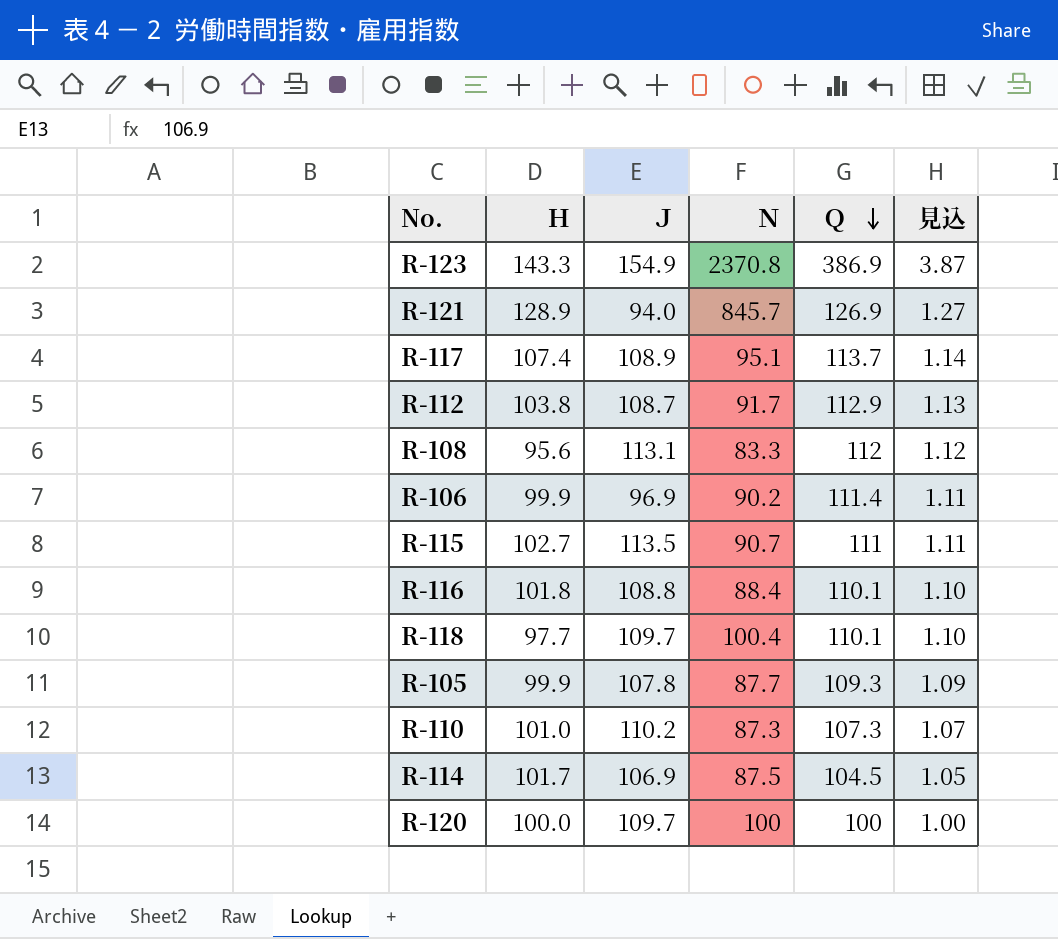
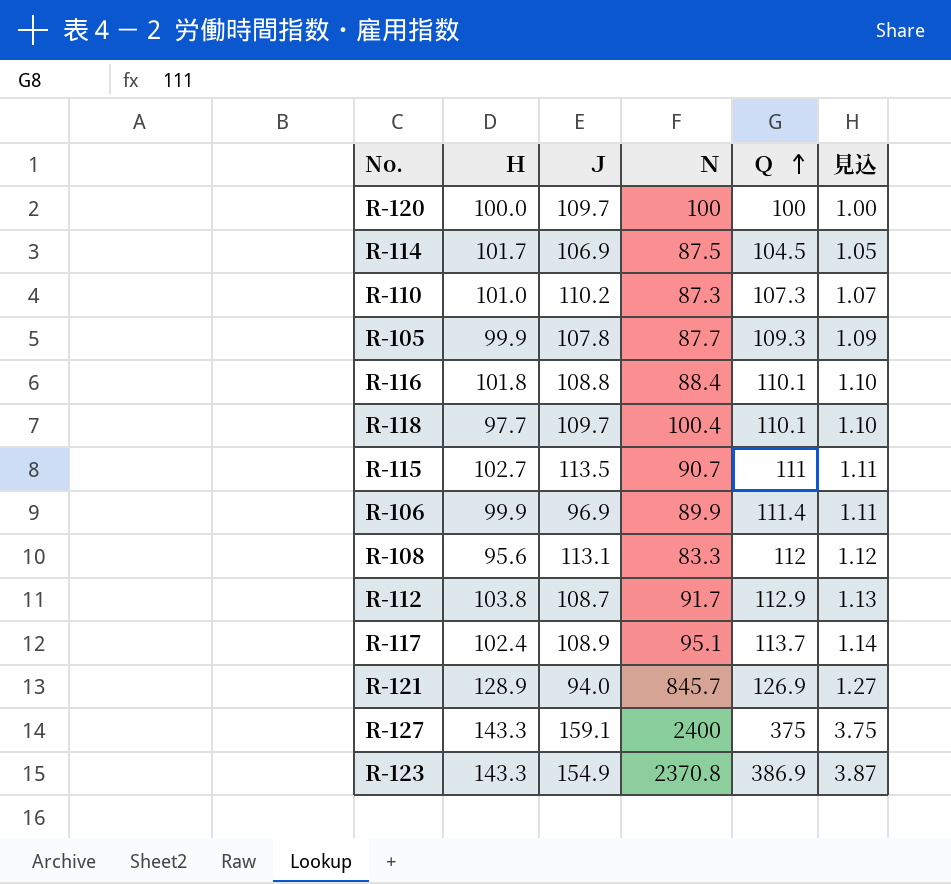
row order: Ｑ descending -> Ｑ ascending
R-106 | Ｎ: 90.2 -> 89.9
R-117 | Ｈ: 107.4 -> 102.4
row R-127: none -> 143.3 | 159.1 | 2400 | 375 | 3.75

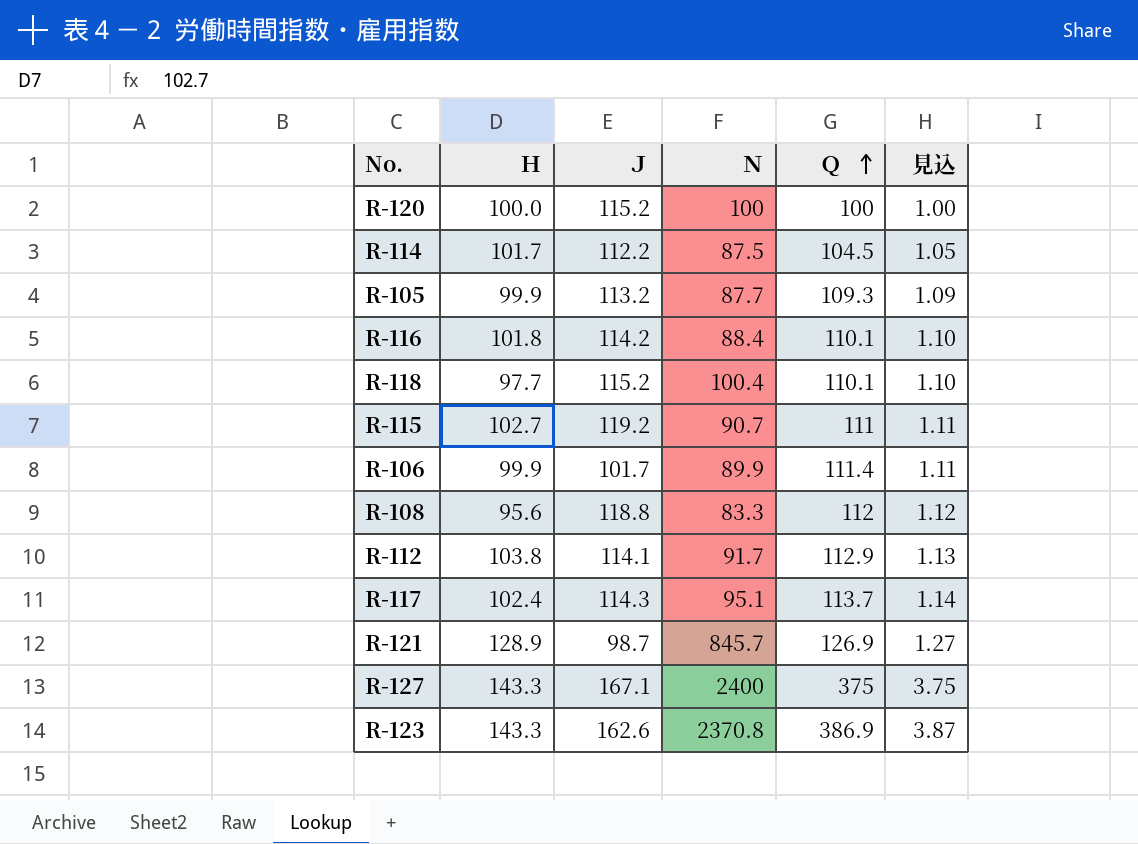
row R-110: 101.0 | 110.2 | 87.3 | 107.3 | 1.07 -> none
R-120 | Ｊ: 109.7 -> 115.2
R-114 | Ｊ: 106.9 -> 112.2
R-105 | Ｊ: 107.8 -> 113.2
R-116 | Ｊ: 108.8 -> 114.2
R-118 | Ｊ: 109.7 -> 115.2
R-115 | Ｊ: 113.5 -> 119.2
R-106 | Ｊ: 96.9 -> 101.7
R-108 | Ｊ: 113.1 -> 118.8
R-112 | Ｊ: 108.7 -> 114.1
R-117 | Ｊ: 108.9 -> 114.3
R-121 | Ｊ: 94.0 -> 98.7
R-127 | Ｊ: 159.1 -> 167.1
R-123 | Ｊ: 154.9 -> 162.6

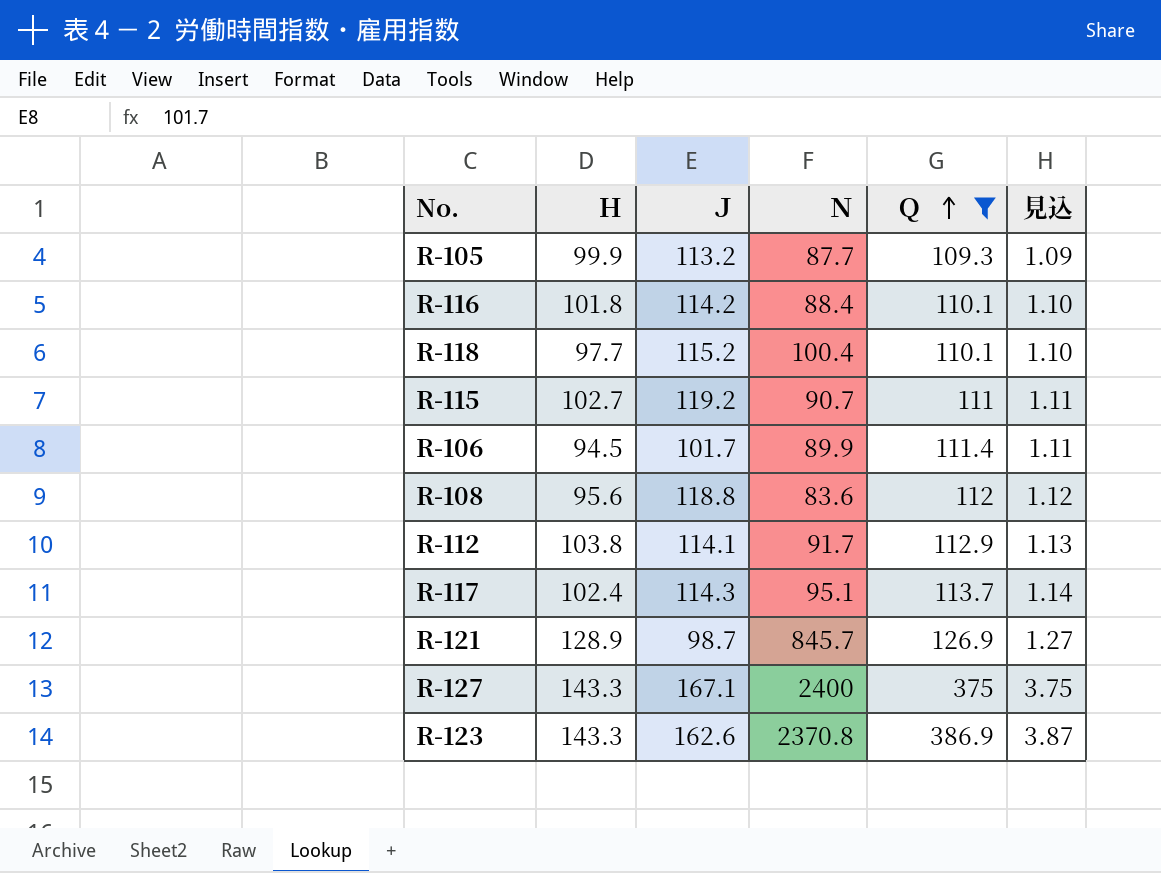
filter: none -> Ｑ >= 109.3
R-106 | Ｈ: 99.9 -> 94.5
R-108 | Ｎ: 83.3 -> 83.6

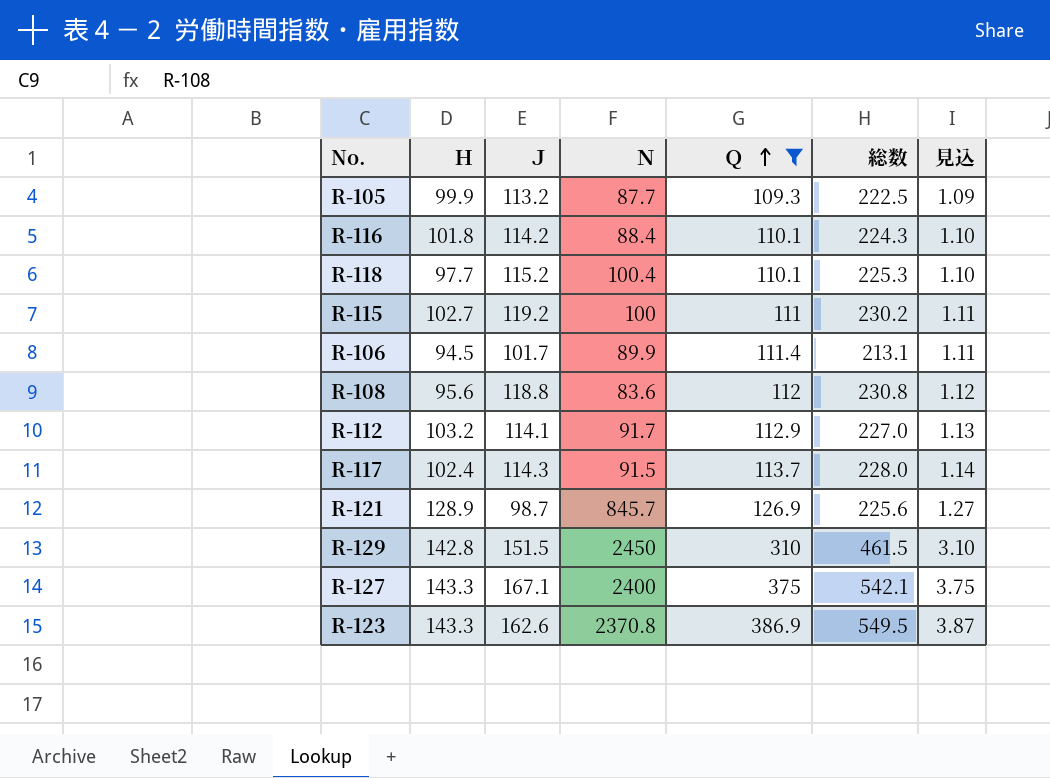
column 総数 | formula: none -> [Ｊ] + [Ｑ]
R-115 | Ｎ: 90.7 -> 100
R-112 | Ｈ: 103.8 -> 103.2
R-117 | Ｎ: 95.1 -> 91.5
row R-129: none -> 142.8 | 151.5 | 2450 | 310 | 461.5 | 3.10

